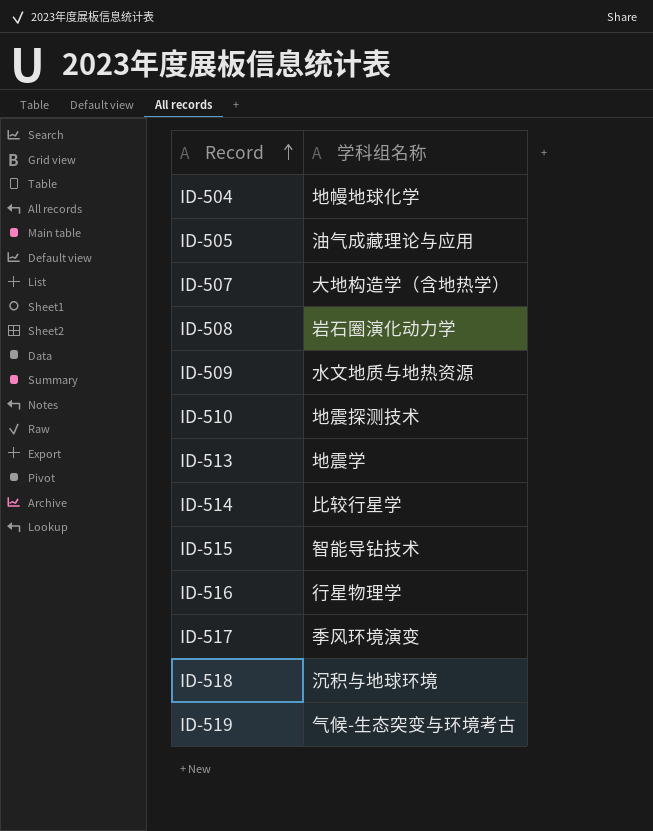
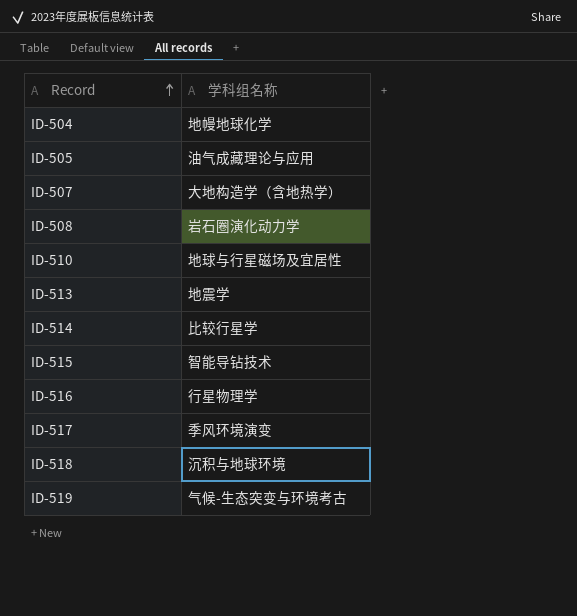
row ID-509: 水文地质与地热资源 -> none
ID-510 | 学科组名称: 地震探测技术 -> 地球与行星磁场及宜居性

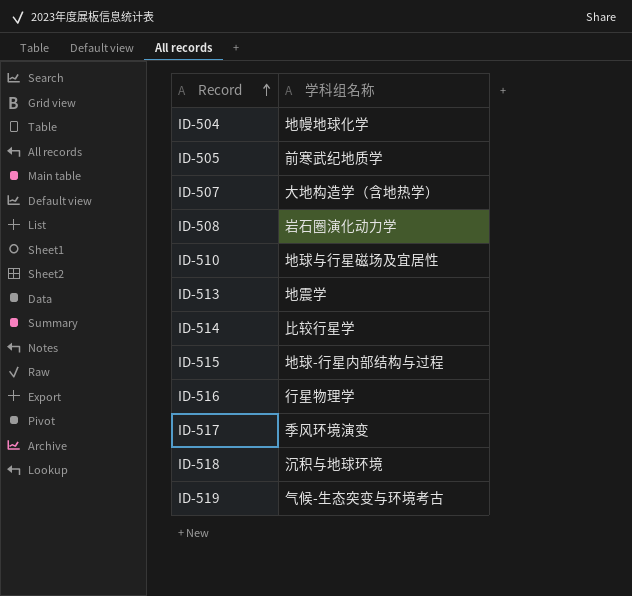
ID-505 | 学科组名称: 油气成藏理论与应用 -> 前寒武纪地质学
ID-515 | 学科组名称: 智能导钻技术 -> 地球-行星内部结构与过程

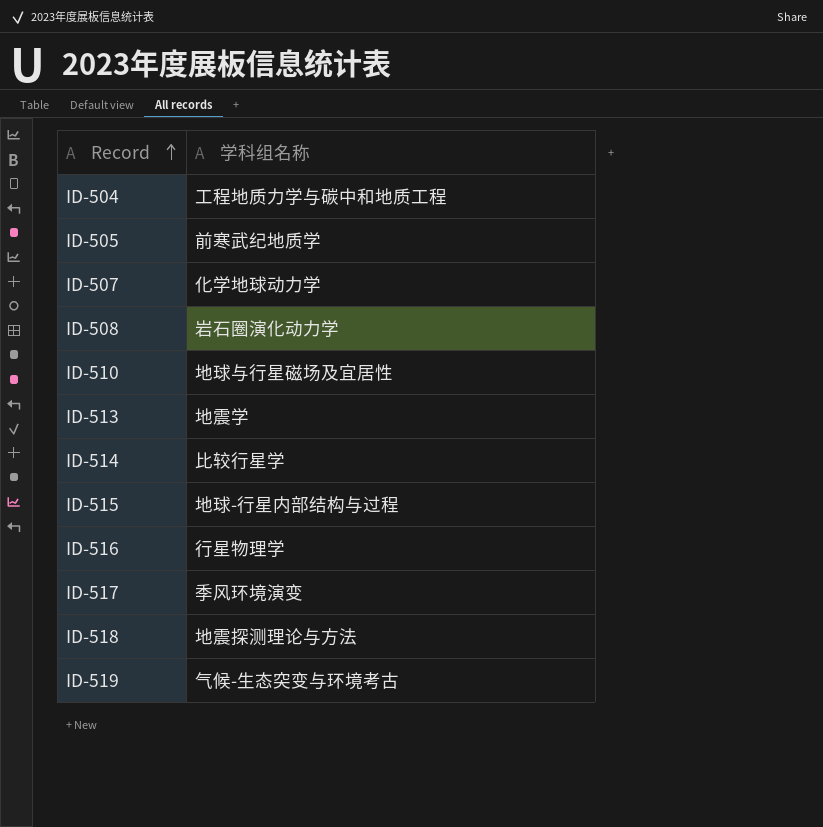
ID-504 | 学科组名称: 地幔地球化学 -> 工程地质力学与碳中和地质工程
ID-507 | 学科组名称: 大地构造学（含地热学） -> 化学地球动力学
ID-518 | 学科组名称: 沉积与地球环境 -> 地震探测理论与方法

